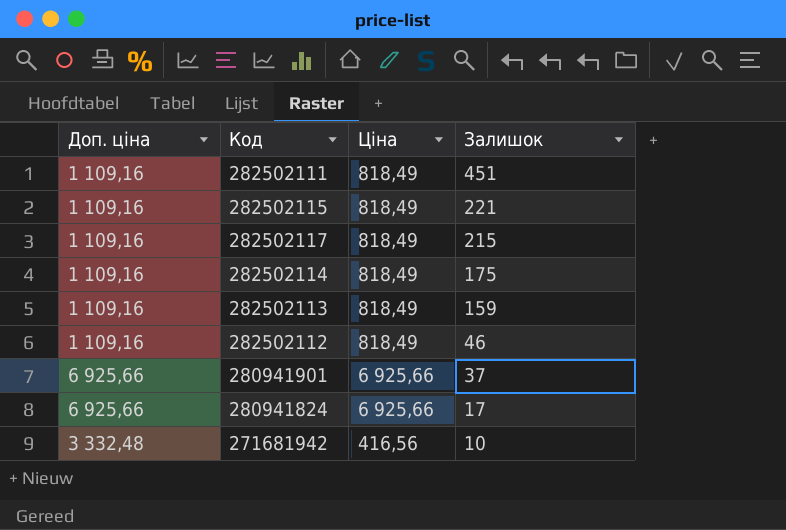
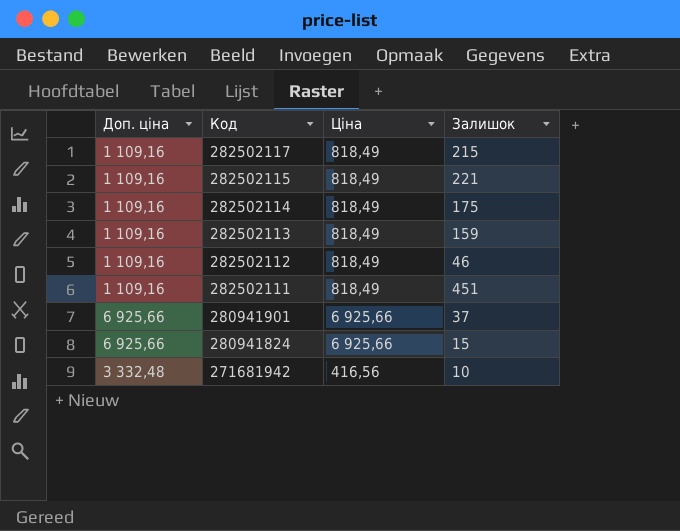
row order: Залишок descending -> Код descending
280941824 | Залишок: 17 -> 15

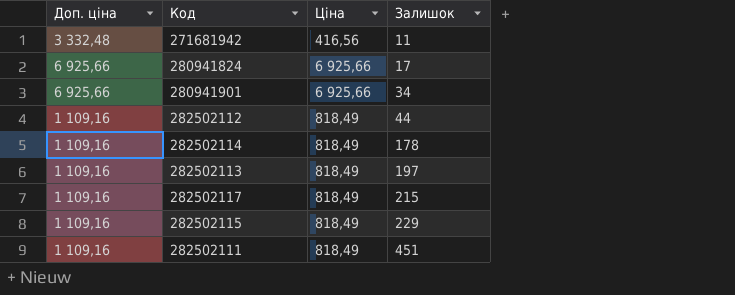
row order: Код descending -> Залишок ascending
271681942 | Залишок: 10 -> 11
280941824 | Залишок: 15 -> 17
280941901 | Залишок: 37 -> 34
282502112 | Залишок: 46 -> 44
282502114 | Залишок: 175 -> 178
282502113 | Залишок: 159 -> 197
282502115 | Залишок: 221 -> 229

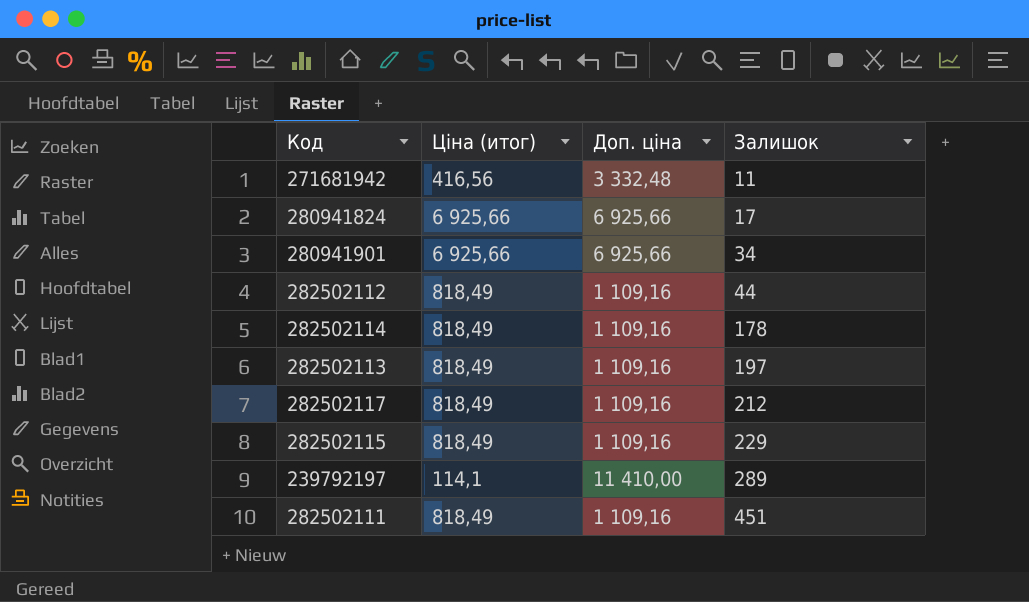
column name: Ціна -> Ціна (итог)
column Доп. ціна | position: 1 -> 3
282502117 | Залишок: 215 -> 212
row 239792197: none -> 114,1 | 11 410,00 | 289

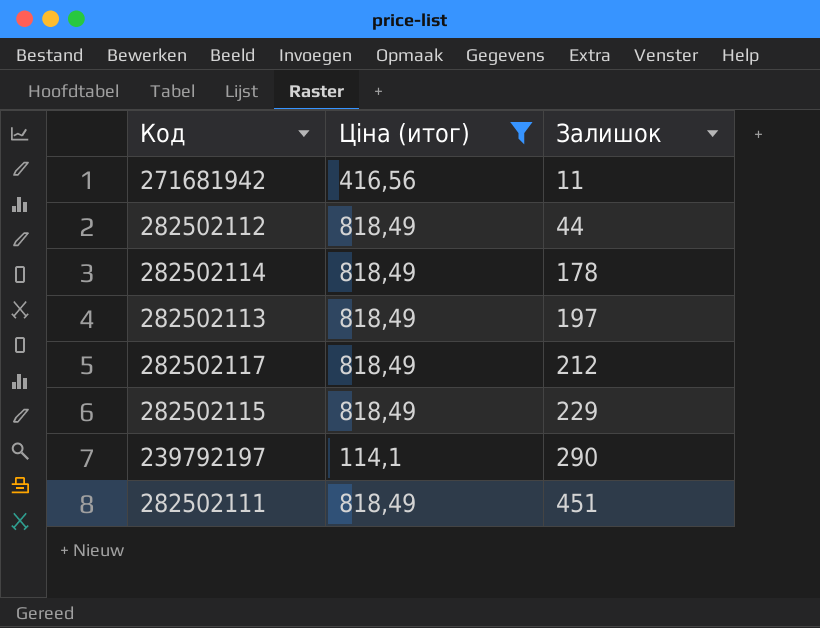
filter: none -> Ціна (итог) != 6 925,66
column Доп. ціна | position: 3 -> none
239792197 | Залишок: 289 -> 290

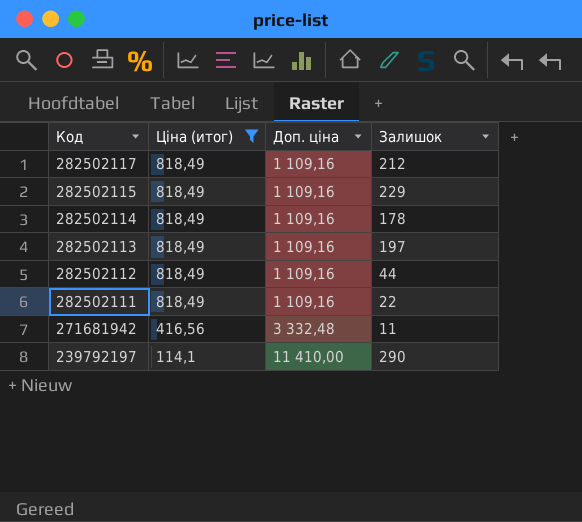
row order: Залишок ascending -> Код descending
column Доп. ціна | position: none -> 3
282502111 | Залишок: 451 -> 22

